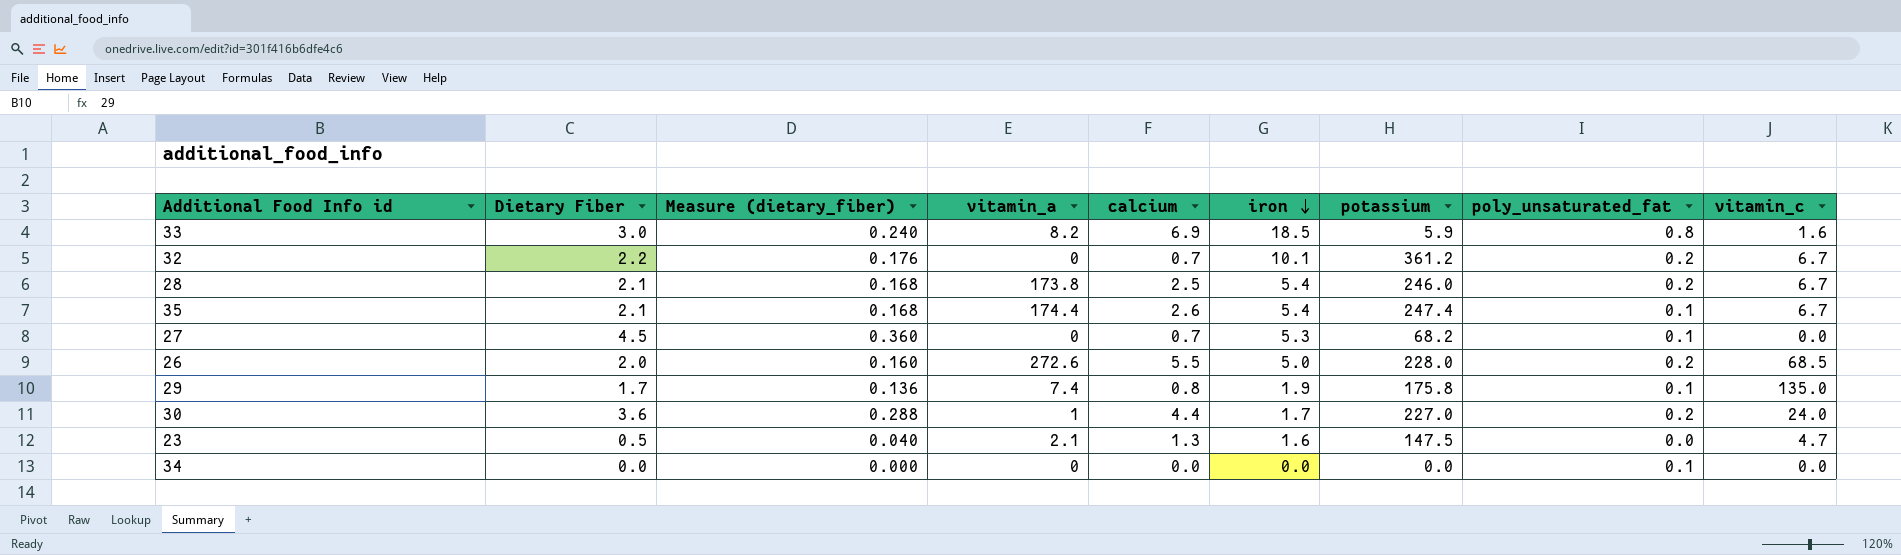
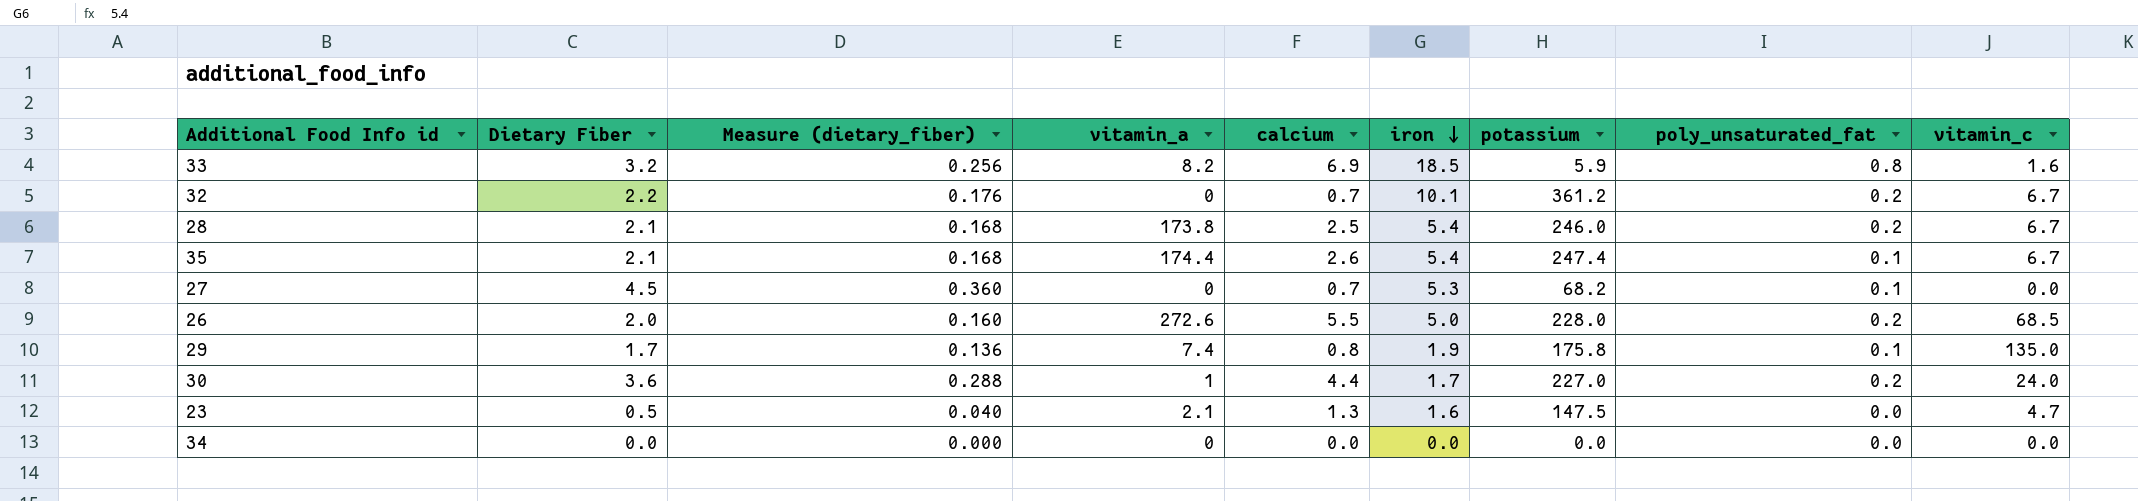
33 | Dietary Fiber: 3.0 -> 3.2
33 | Measure (dietary_fiber): 0.240 -> 0.256
34 | poly_unsaturated_fat: 0.1 -> 0.0

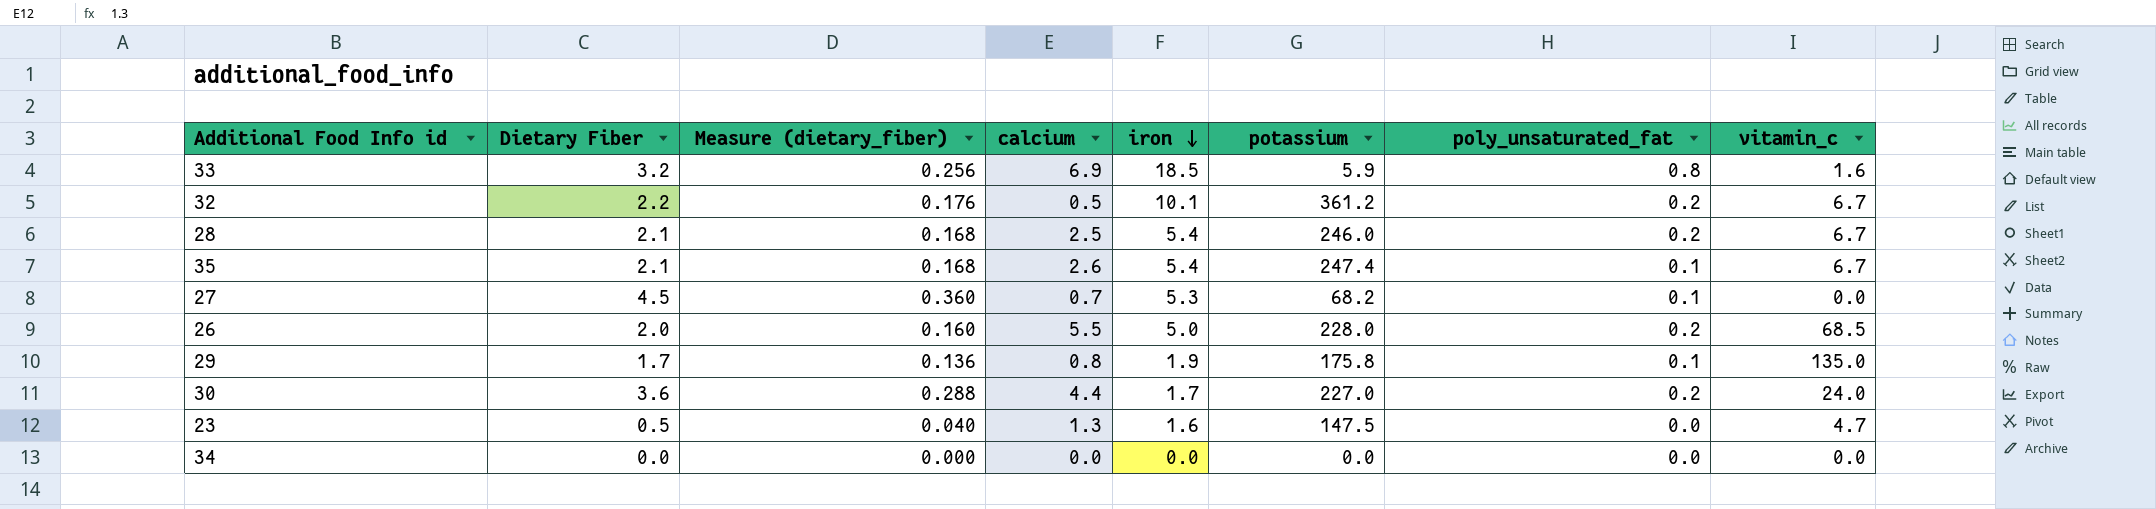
column vitamin_a | position: 4 -> none
32 | calcium: 0.7 -> 0.5

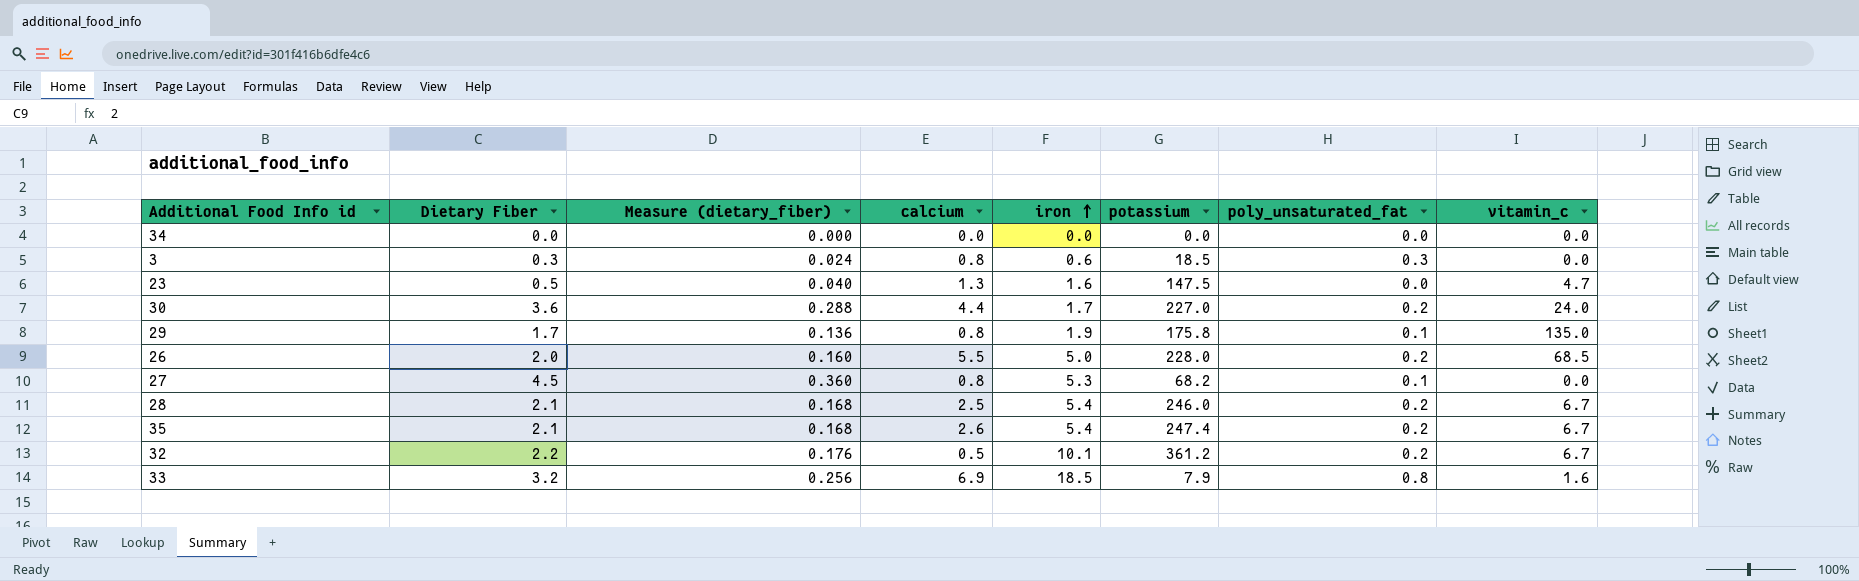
row order: iron descending -> iron ascending
row 3: none -> 0.3 | 0.024 | 0.8 | 0.6 | 18.5 | 0.3 | 0.0
27 | calcium: 0.7 -> 0.8
35 | poly_unsaturated_fat: 0.1 -> 0.2
33 | potassium: 5.9 -> 7.9

